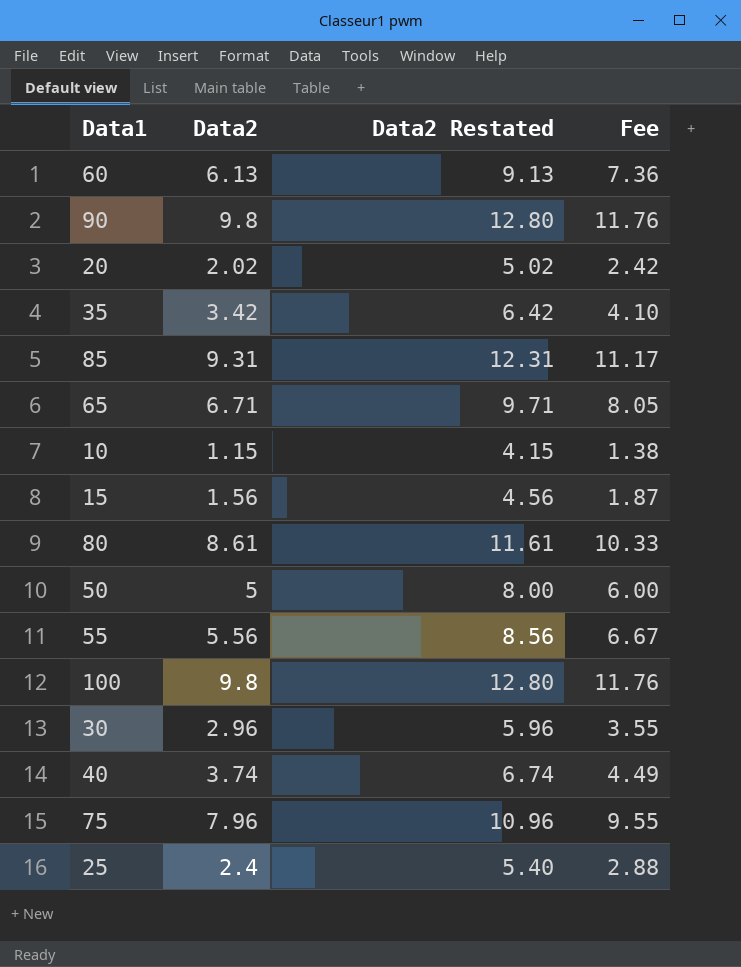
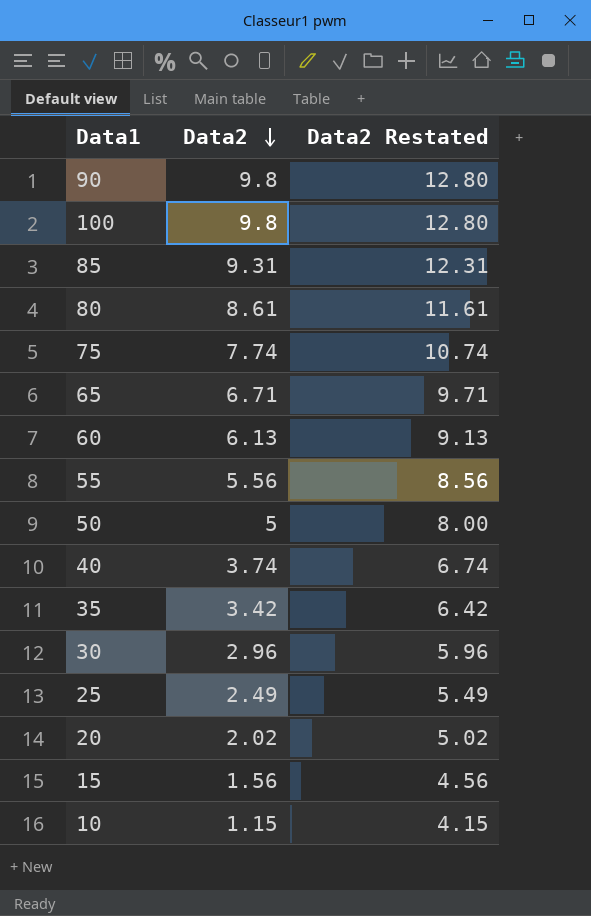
row order: none -> Data2 descending
column Fee | formula: [Data2] * 1.2 -> none
75 | Data2: 7.96 -> 7.74
75 | Data2 Restated: 10.96 -> 10.74
25 | Data2: 2.4 -> 2.49
25 | Data2 Restated: 5.40 -> 5.49

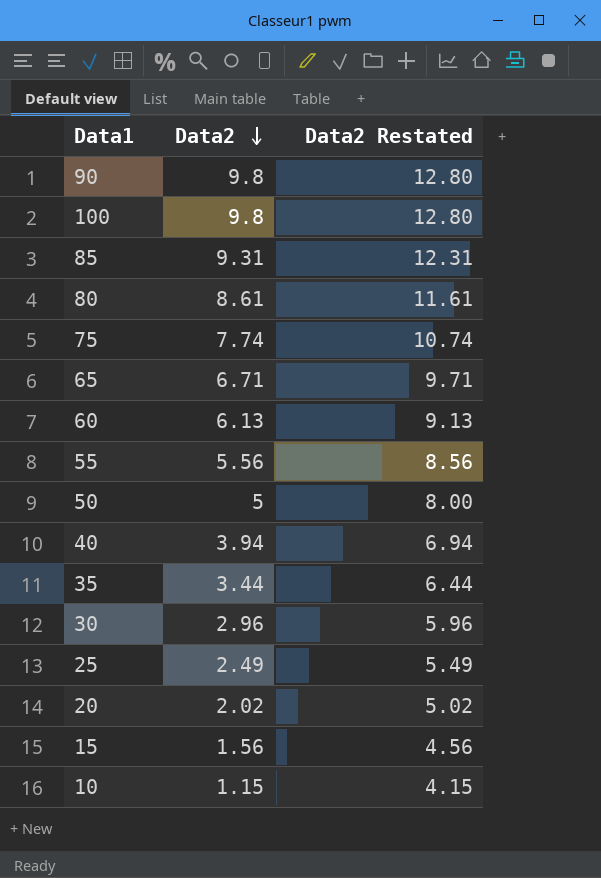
40 | Data2: 3.74 -> 3.94
40 | Data2 Restated: 6.74 -> 6.94
35 | Data2: 3.42 -> 3.44
35 | Data2 Restated: 6.42 -> 6.44

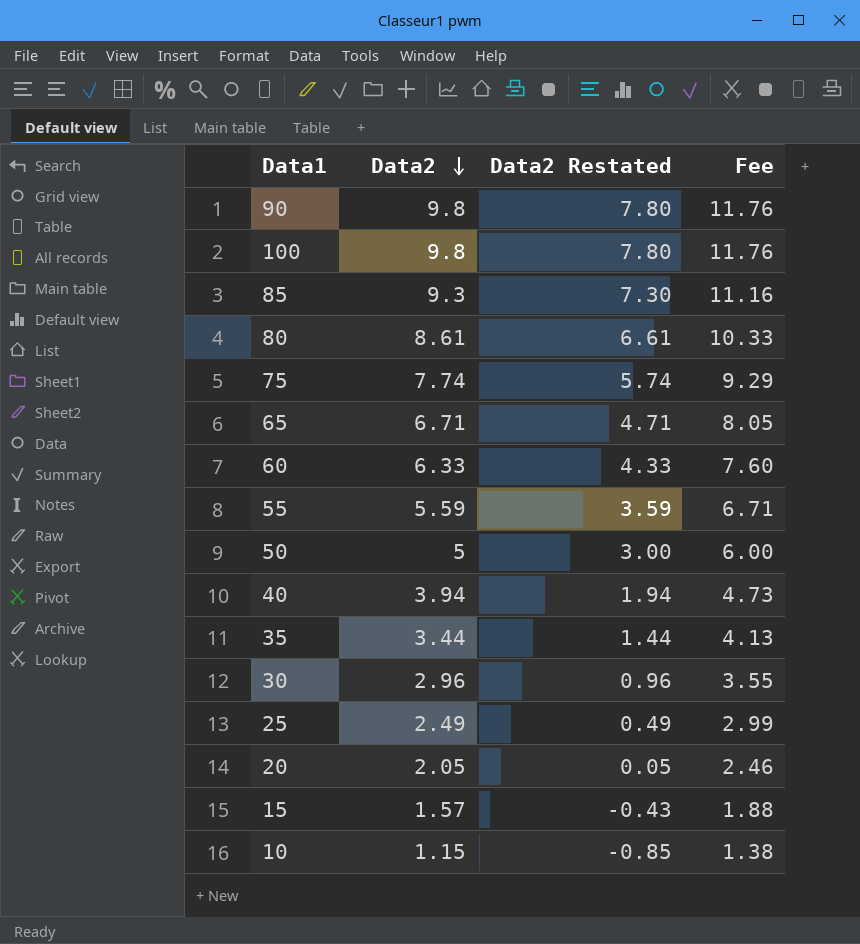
column Data2 Restated | formula: [Data2] + 3 -> [Data2] - 2
column Fee | formula: none -> [Data2] * 1.2
85 | Data2: 9.31 -> 9.3
60 | Data2: 6.13 -> 6.33
55 | Data2: 5.56 -> 5.59
20 | Data2: 2.02 -> 2.05
15 | Data2: 1.56 -> 1.57

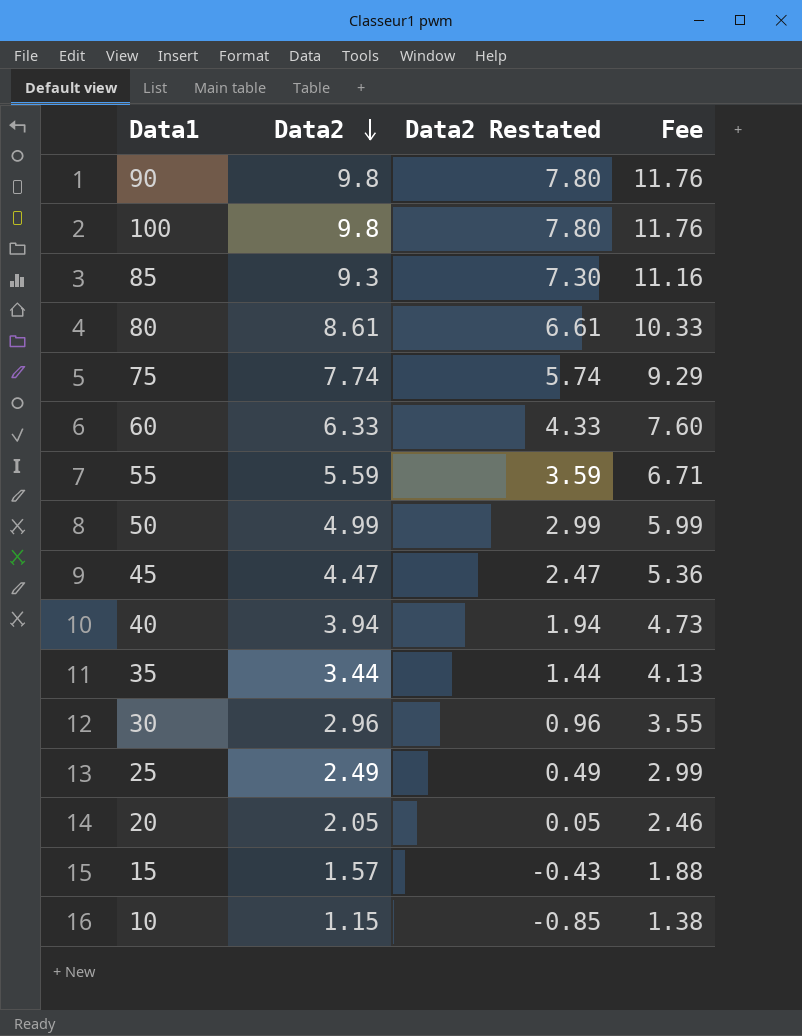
row 65: 6.71 | 4.71 | 8.05 -> none
50 | Data2: 5 -> 4.99
50 | Data2 Restated: 3.00 -> 2.99
50 | Fee: 6.00 -> 5.99
row 45: none -> 4.47 | 2.47 | 5.36

